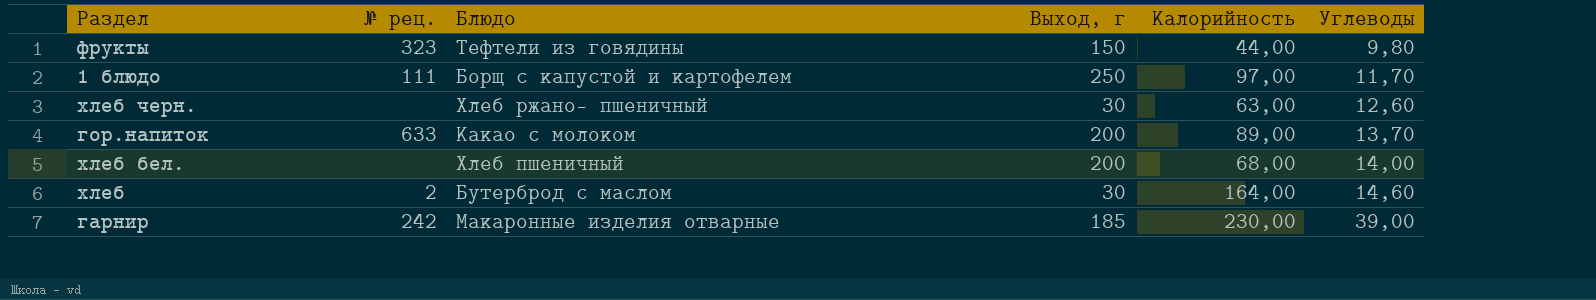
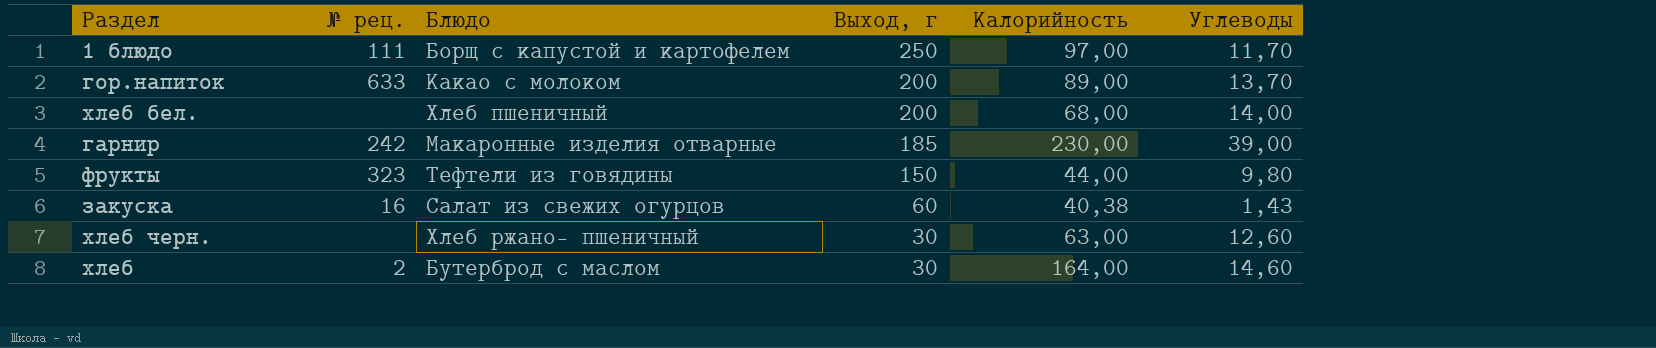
row order: Углеводы ascending -> Выход, г descending
row закуска: none -> 16 | Салат из свежих огурцов | 60 | 40,38 | 1,43

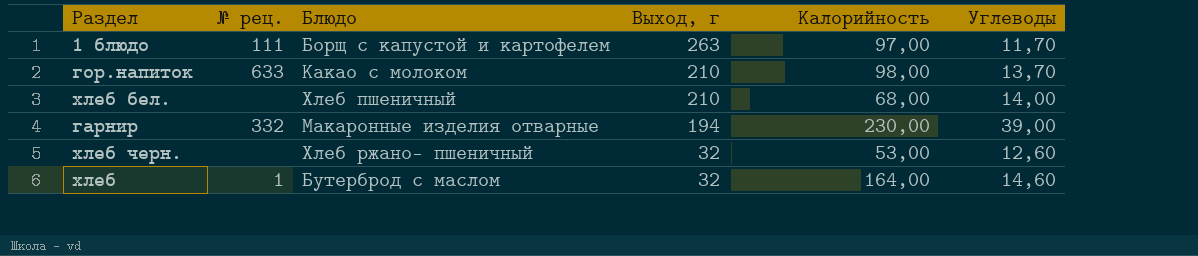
row фрукты: 323 | Тефтели из говядины | 150 | 44,00 | 9,80 -> none
row закуска: 16 | Салат из свежих огурцов | 60 | 40,38 | 1,43 -> none
1 блюдо | Выход, г: 250 -> 263
гор.напиток | Выход, г: 200 -> 210
гор.напиток | Калорийность: 89,00 -> 98,00
хлеб бел. | Выход, г: 200 -> 210
гарнир | № рец.: 242 -> 332
гарнир | Выход, г: 185 -> 194
хлеб черн. | Выход, г: 30 -> 32
хлеб черн. | Калорийность: 63,00 -> 53,00
хлеб | № рец.: 2 -> 1
хлеб | Выход, г: 30 -> 32

